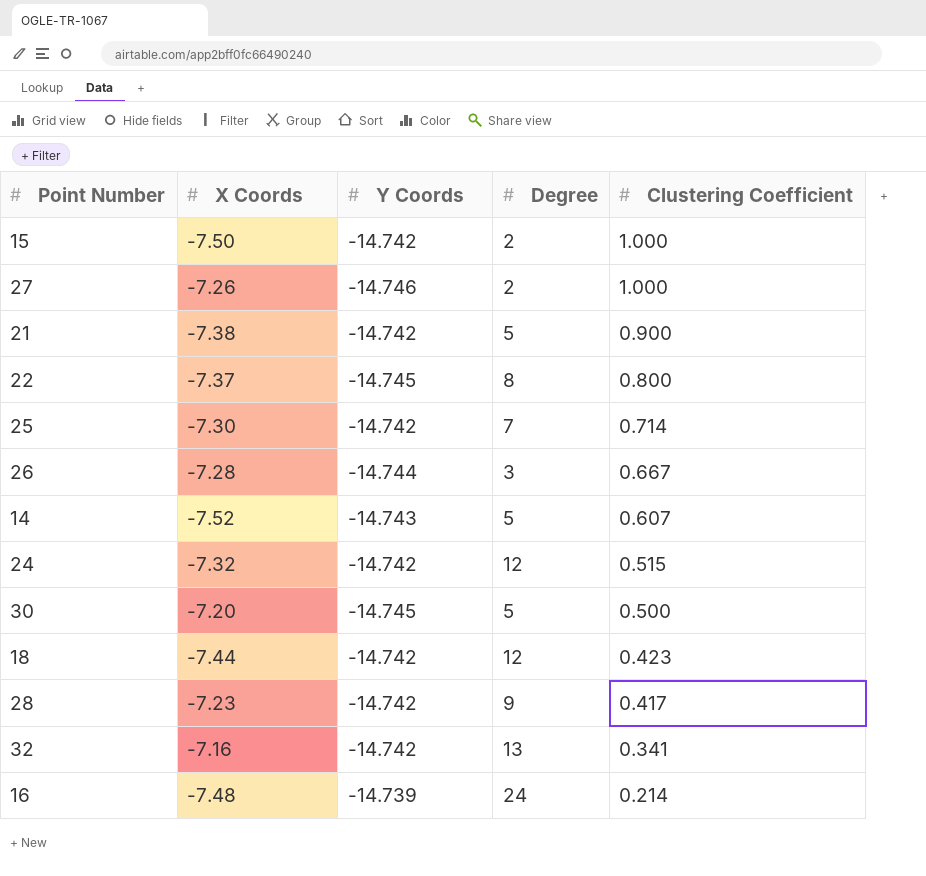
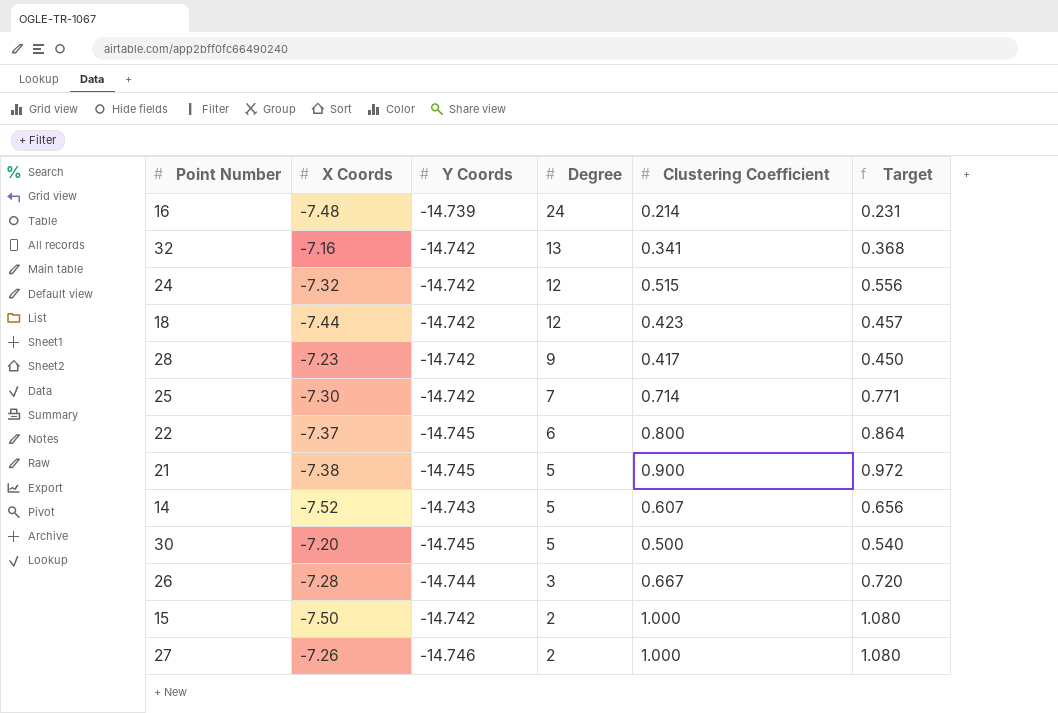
row order: Clustering Coefficient descending -> Degree descending
column Target | formula: none -> [Clustering Coefficient] * 1.08
22 | Degree: 8 -> 6
21 | Y Coords: -14.742 -> -14.745

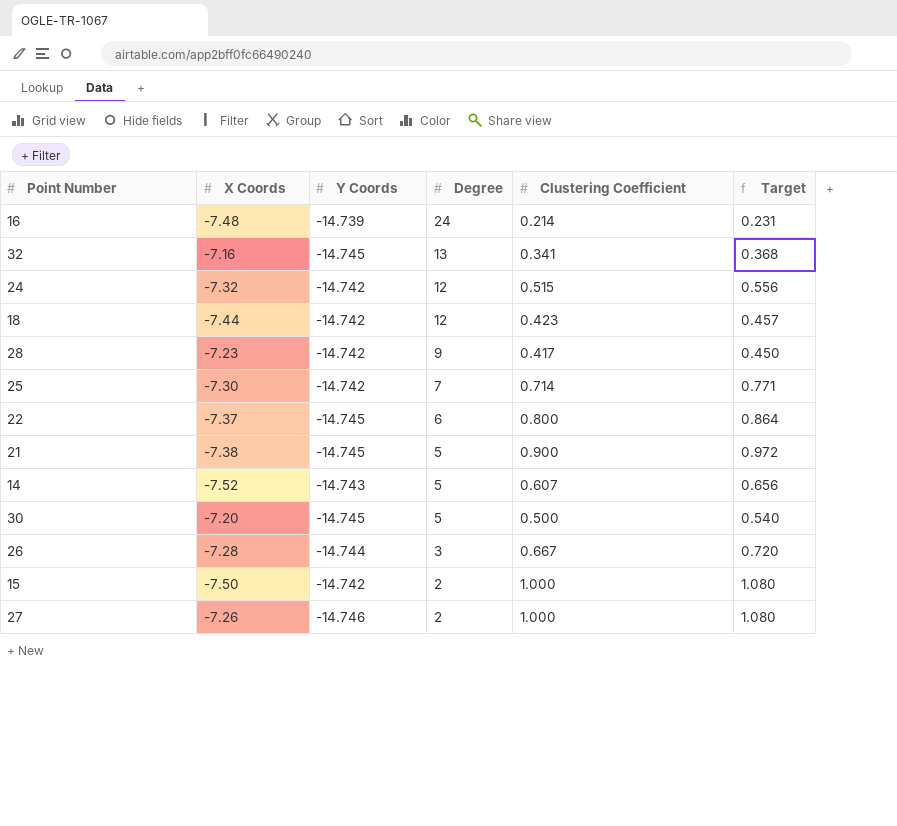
32 | Y Coords: -14.742 -> -14.745

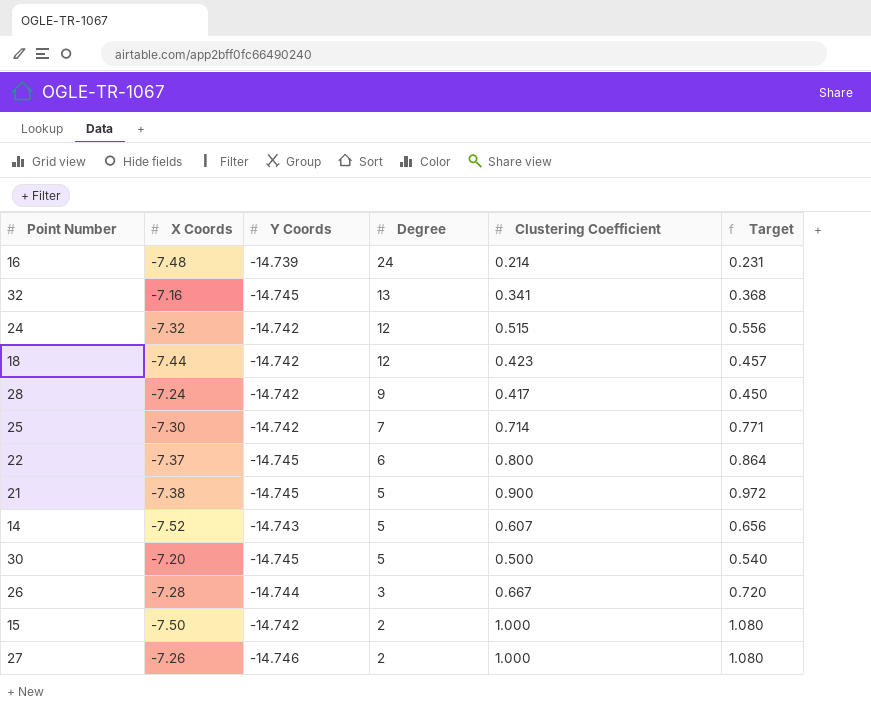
28 | X Coords: -7.23 -> -7.24

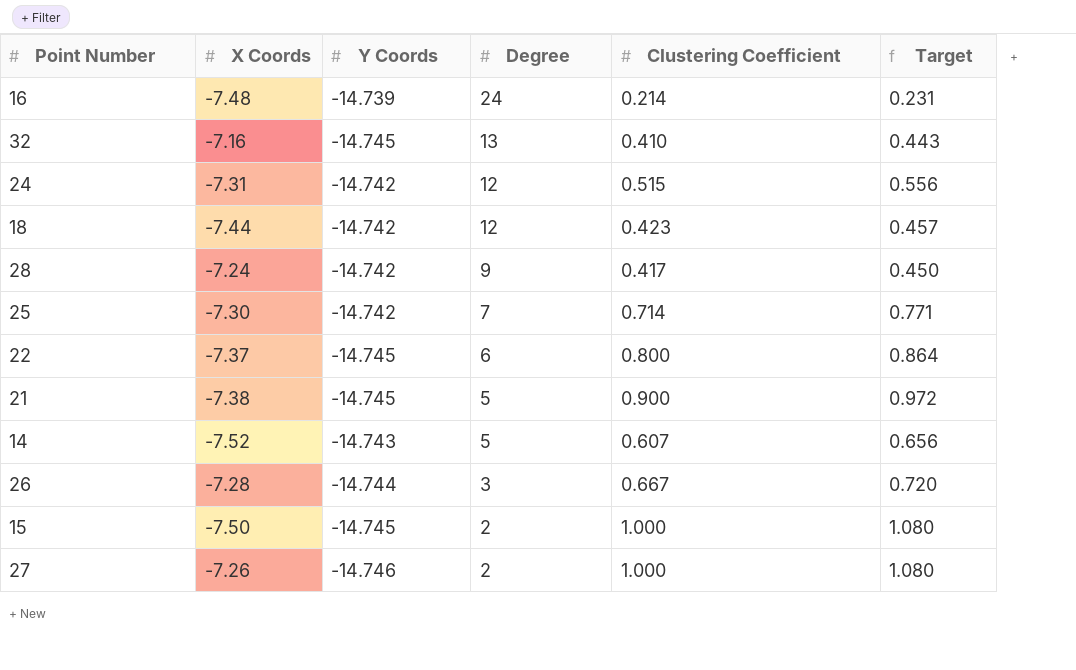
row 30: -7.20 | -14.745 | 5 | 0.500 | 0.540 -> none
32 | Clustering Coefficient: 0.341 -> 0.410
32 | Target: 0.368 -> 0.443
24 | X Coords: -7.32 -> -7.31
15 | Y Coords: -14.742 -> -14.745

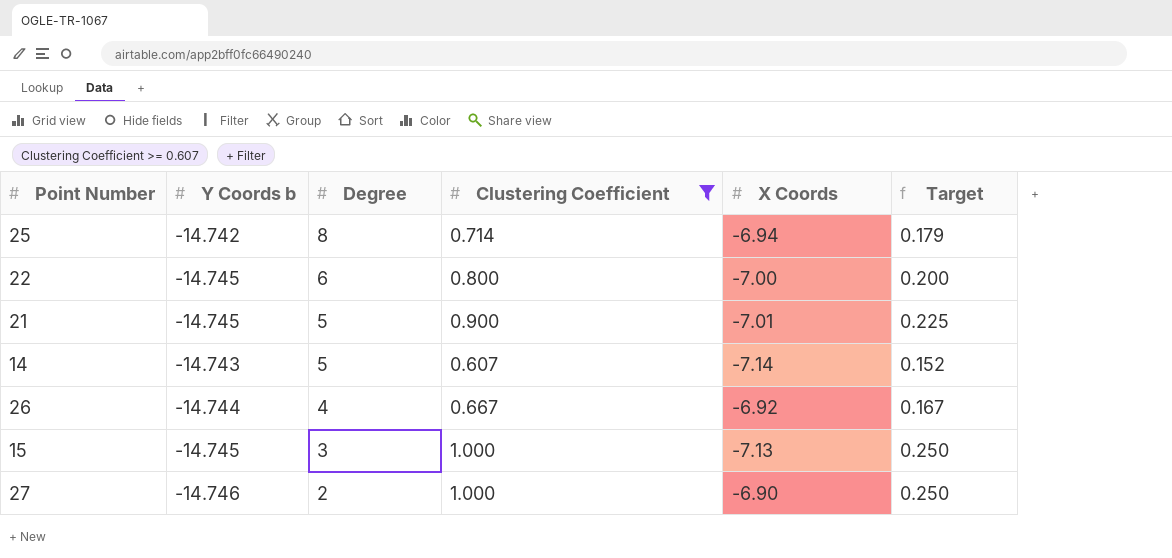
filter: none -> Clustering Coefficient >= 0.607
column name: Y Coords -> Y Coords b
column X Coords | position: 2 -> 5
column Target | formula: [Clustering Coefficient] * 1.08 -> [Clustering Coefficient] * 0.25
25 | Degree: 7 -> 8
25 | X Coords: -7.30 -> -6.94
22 | X Coords: -7.37 -> -7.00
21 | X Coords: -7.38 -> -7.01
14 | X Coords: -7.52 -> -7.14
26 | Degree: 3 -> 4
26 | X Coords: -7.28 -> -6.92
15 | Degree: 2 -> 3
15 | X Coords: -7.50 -> -7.13
27 | X Coords: -7.26 -> -6.90

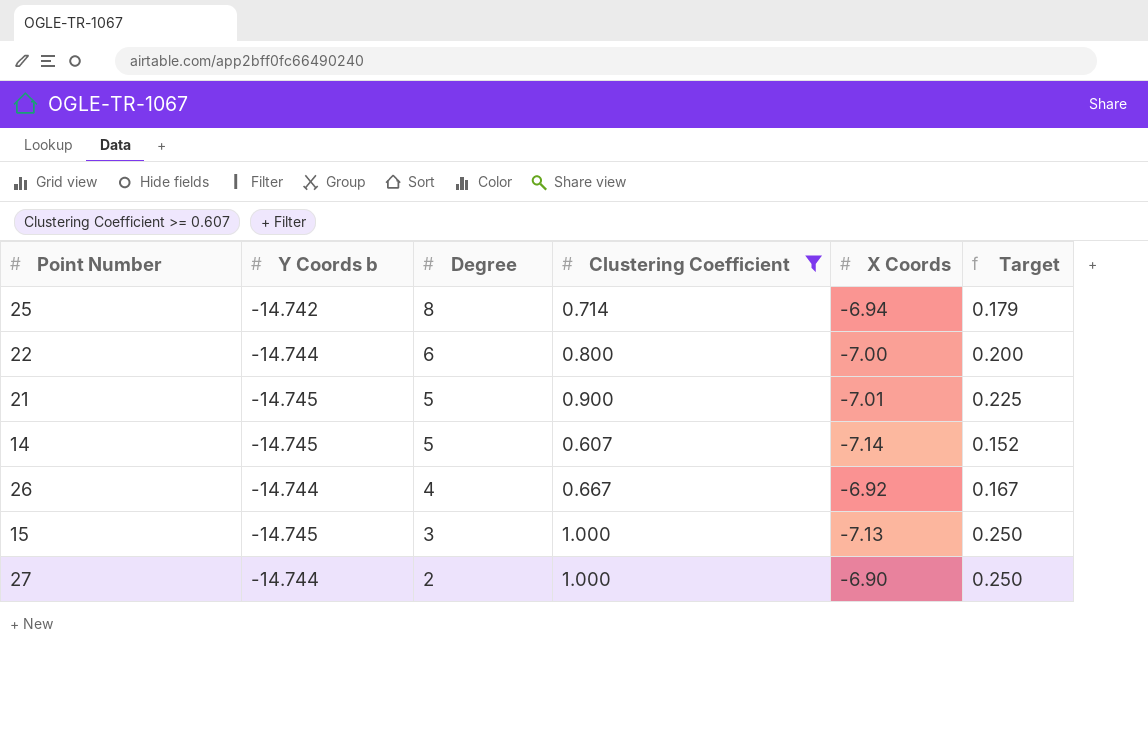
22 | Y Coords b: -14.745 -> -14.744
14 | Y Coords b: -14.743 -> -14.745
27 | Y Coords b: -14.746 -> -14.744

